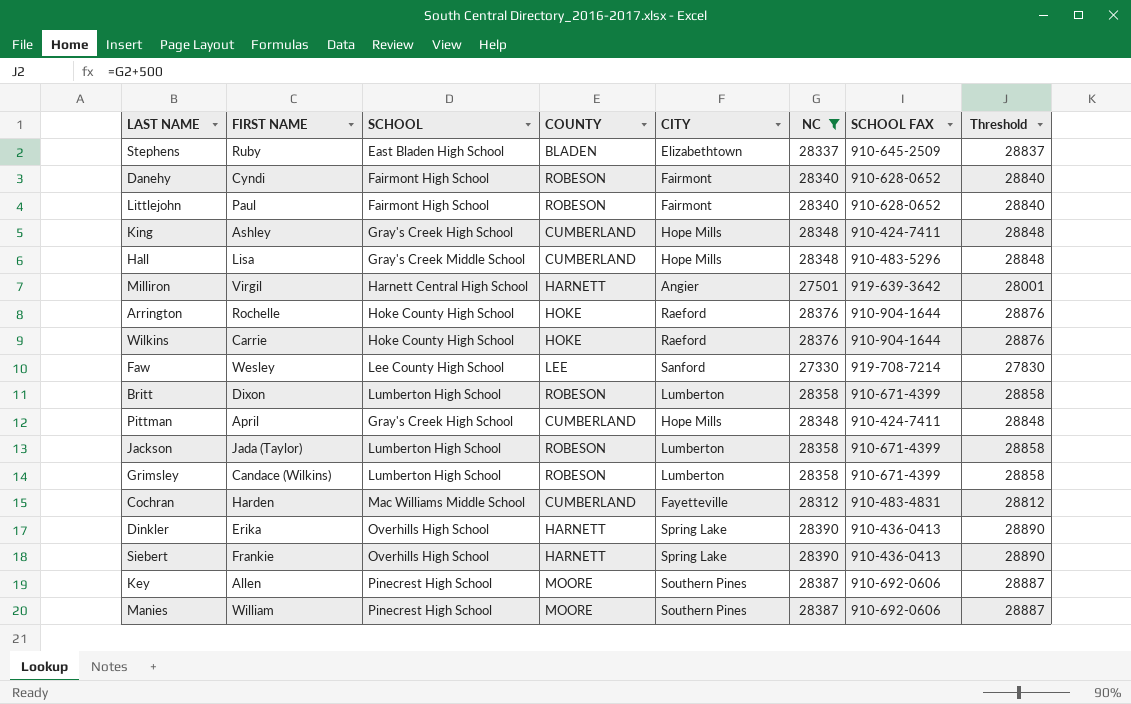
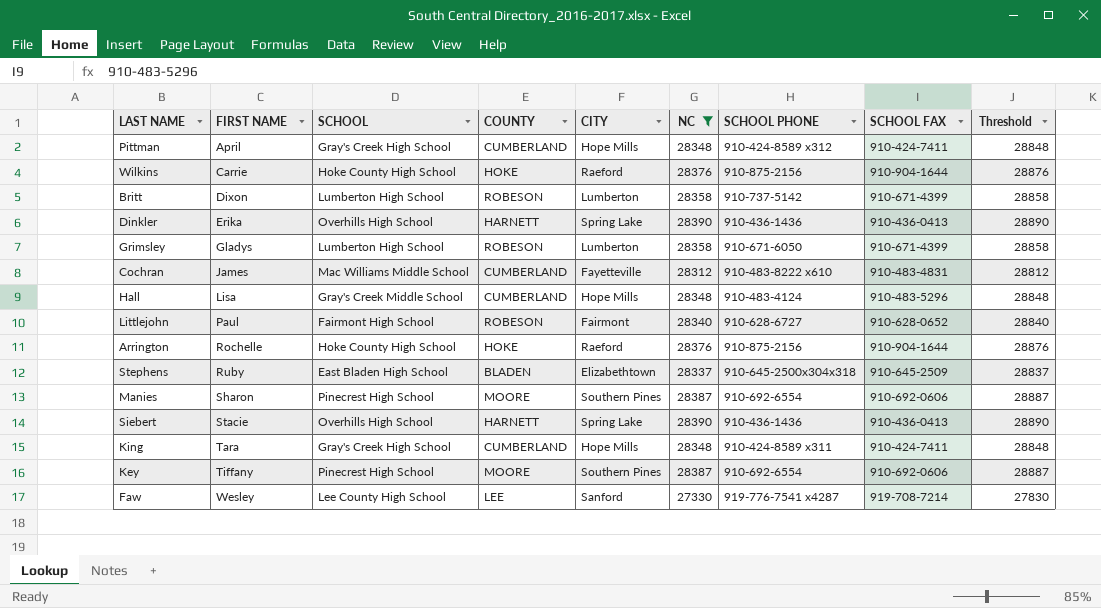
row order: none -> FIRST NAME ascending
column SCHOOL PHONE | position: none -> 7
row Danehy: Cyndi | Fairmont High School | ROBESON | Fairmont | 28340 | 910-628-0652 | 28840 -> none
row Milliron: Virgil | Harnett Central High School | HARNETT | Angier | 27501 | 919-639-3642 | 28001 -> none
row Jackson: Jada (Taylor) | Lumberton High School | ROBESON | Lumberton | 28358 | 910-671-4399 | 28858 -> none
Grimsley | FIRST NAME: Candace (Wilkins) -> Gladys
Cochran | FIRST NAME: Harden -> James
Manies | FIRST NAME: William -> Sharon
Siebert | FIRST NAME: Frankie -> Stacie
King | FIRST NAME: Ashley -> Tara
Key | FIRST NAME: Allen -> Tiffany

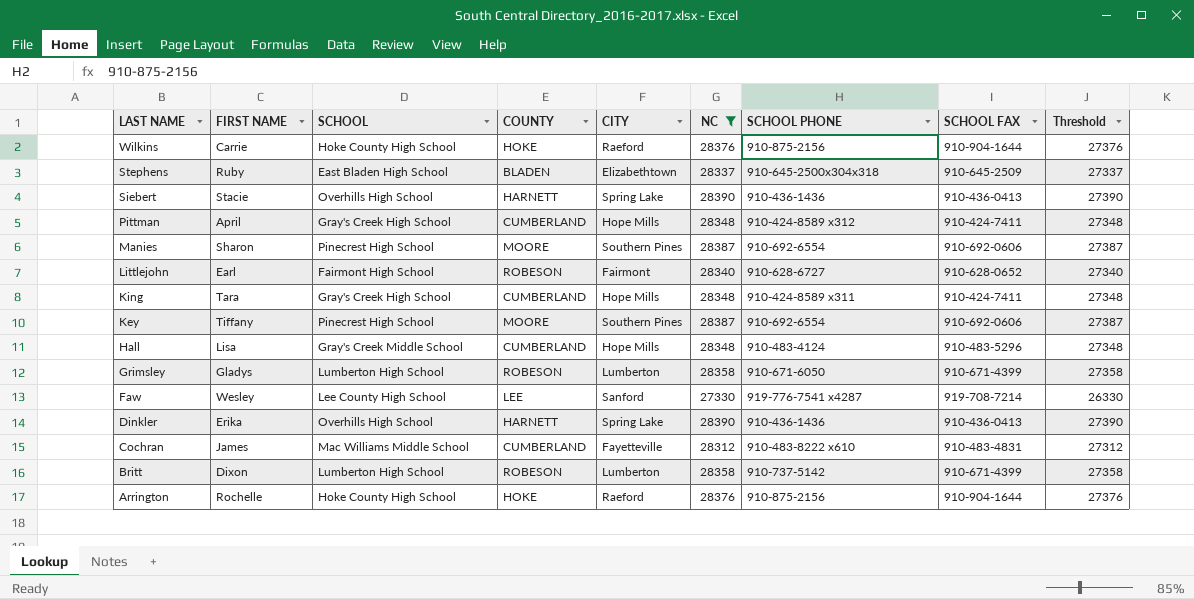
row order: FIRST NAME ascending -> LAST NAME descending
column Threshold | formula: [NC] + 500 -> [NC] - 1000
Littlejohn | FIRST NAME: Paul -> Earl

